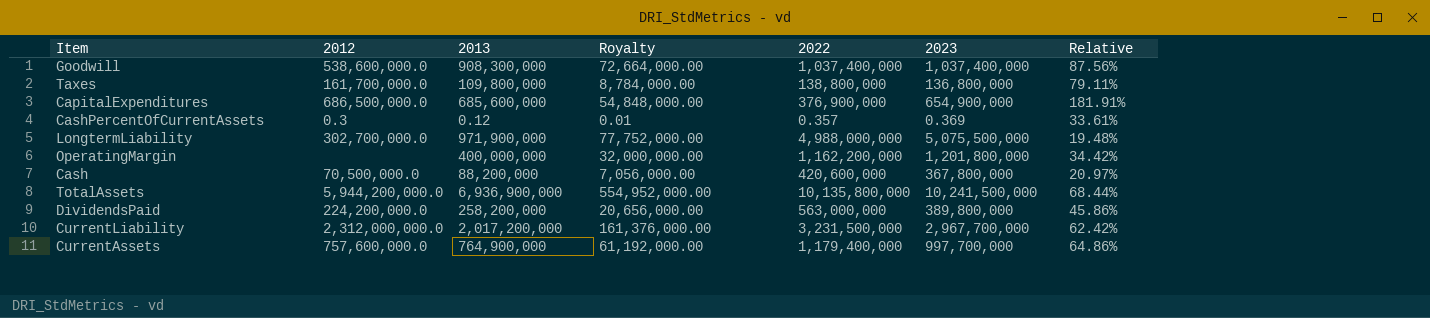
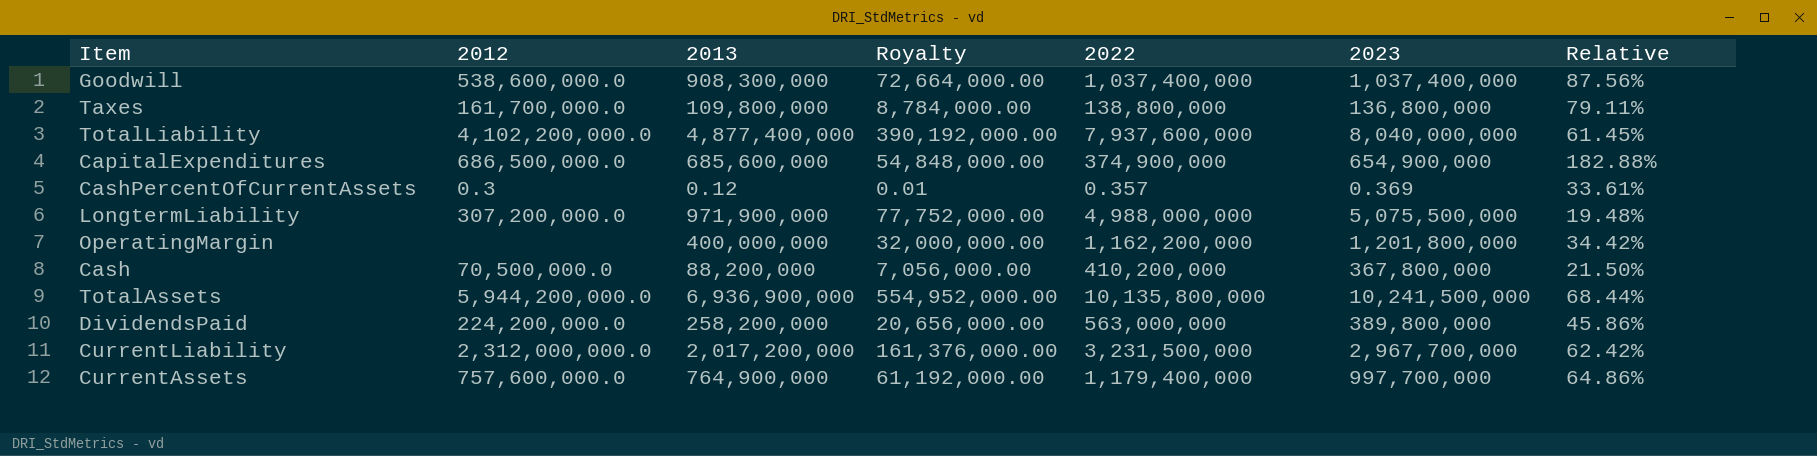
row TotalLiability: none -> 4,102,200,000.0 | 4,877,400,000 | 390,192,000.00 | 7,937,600,000 | 8,040,000,000 | 61.45%
CapitalExpenditures | 2022: 376,900,000 -> 374,900,000
CapitalExpenditures | Relative: 181.91% -> 182.88%
LongtermLiability | 2012: 302,700,000.0 -> 307,200,000.0
Cash | 2022: 420,600,000 -> 410,200,000
Cash | Relative: 20.97% -> 21.50%

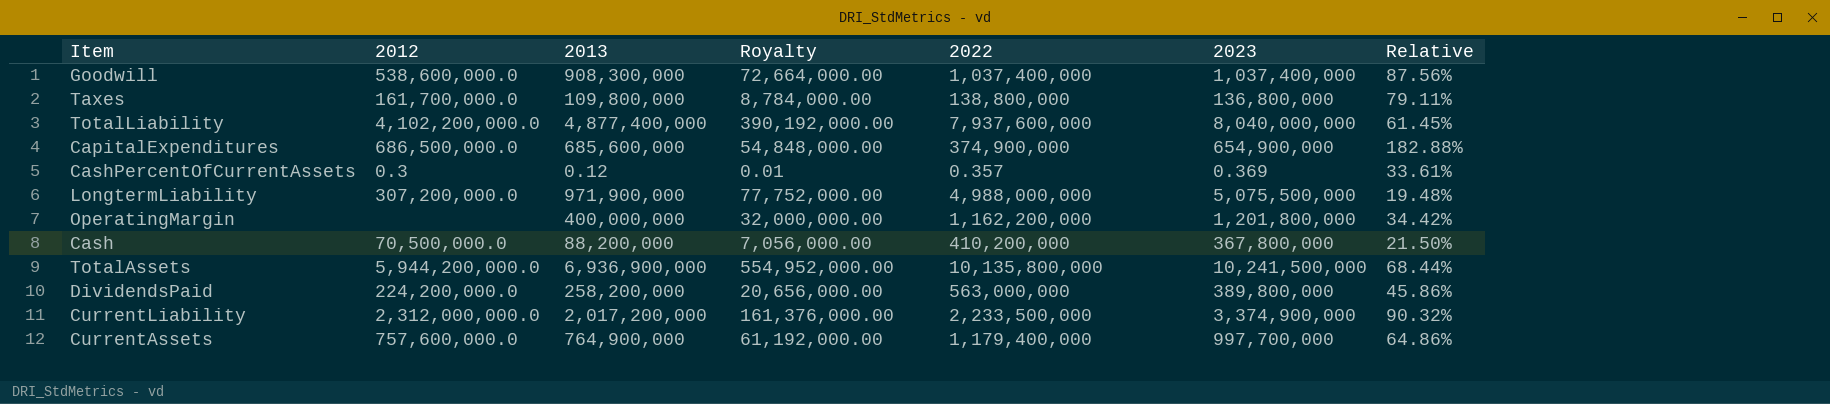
CurrentLiability | 2022: 3,231,500,000 -> 2,233,500,000
CurrentLiability | 2023: 2,967,700,000 -> 3,374,900,000
CurrentLiability | Relative: 62.42% -> 90.32%

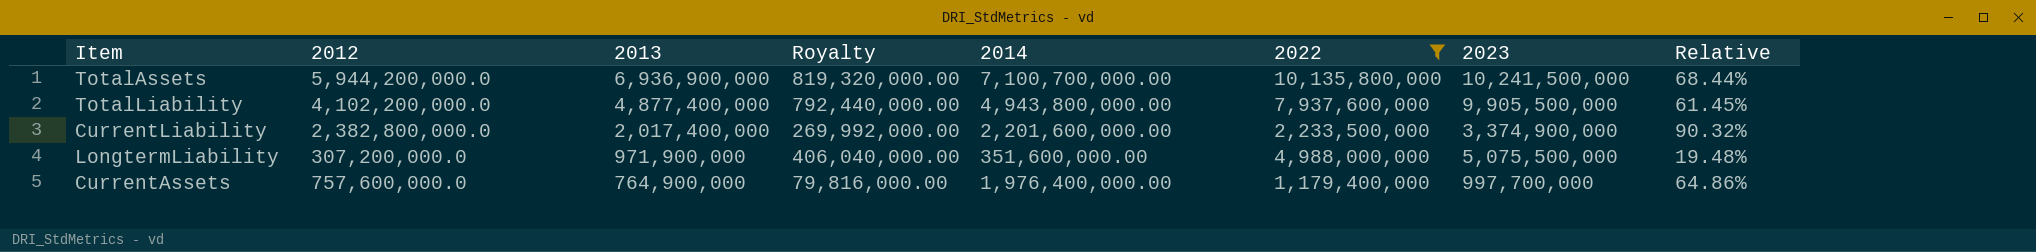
filter: none -> 2022 >= 1,179,400,000
row order: none -> 2013 descending
column Royalty | formula: [2013] * 0.08 -> [2023] * 0.08
column 2014 | position: none -> 5
TotalLiability | 2023: 8,040,000,000 -> 9,905,500,000
CurrentLiability | 2012: 2,312,000,000.0 -> 2,382,800,000.0
CurrentLiability | 2013: 2,017,200,000 -> 2,017,400,000

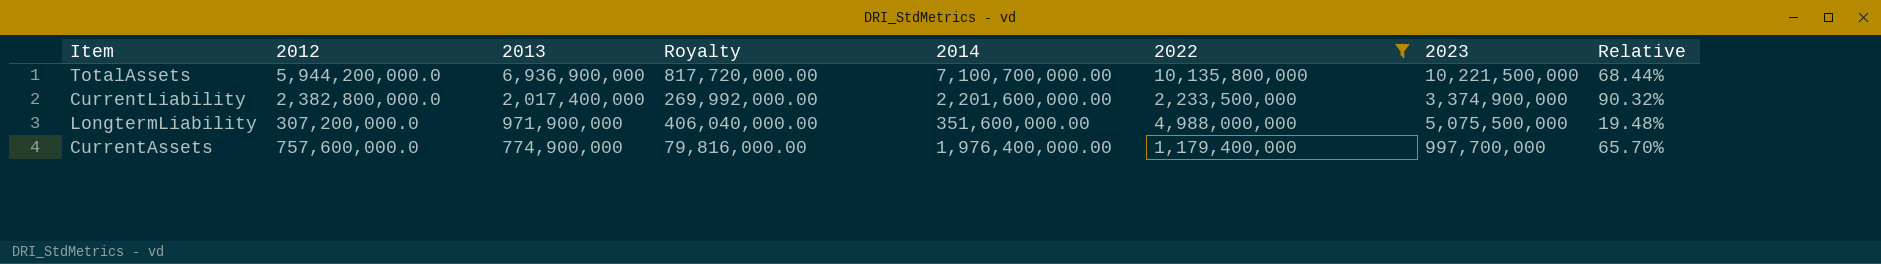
row TotalLiability: 4,102,200,000.0 | 4,877,400,000 | 792,440,000.00 | 4,943,800,000.00 | 7,937,600,000 | 9,905,500,000 | 61.45% -> none
TotalAssets | Royalty: 819,320,000.00 -> 817,720,000.00
TotalAssets | 2023: 10,241,500,000 -> 10,221,500,000
CurrentAssets | 2013: 764,900,000 -> 774,900,000
CurrentAssets | Relative: 64.86% -> 65.70%

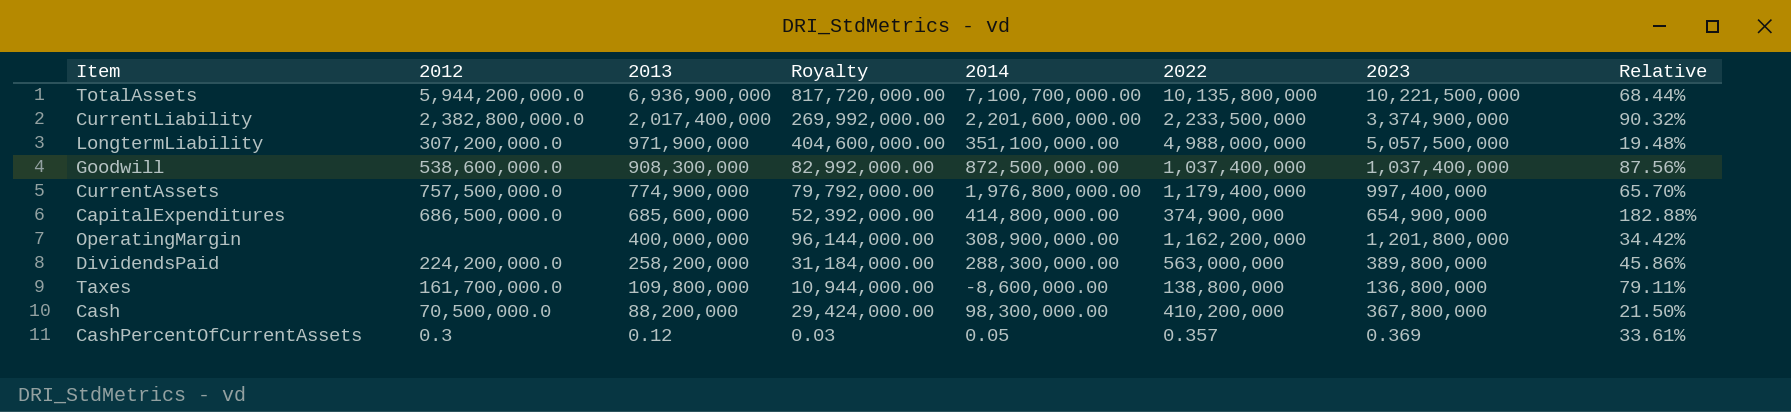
filter: 2022 >= 1,179,400,000 -> none
LongtermLiability | Royalty: 406,040,000.00 -> 404,600,000.00
LongtermLiability | 2014: 351,600,000.00 -> 351,100,000.00
LongtermLiability | 2023: 5,075,500,000 -> 5,057,500,000
CurrentAssets | 2012: 757,600,000.0 -> 757,500,000.0
CurrentAssets | Royalty: 79,816,000.00 -> 79,792,000.00
CurrentAssets | 2014: 1,976,400,000.00 -> 1,976,800,000.00
CurrentAssets | 2023: 997,700,000 -> 997,400,000

